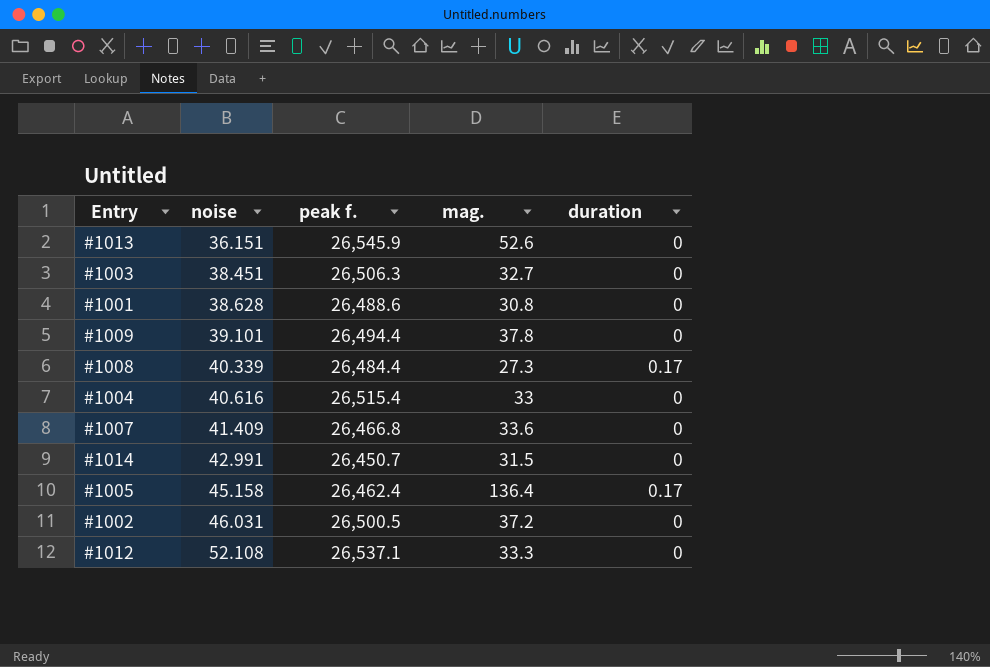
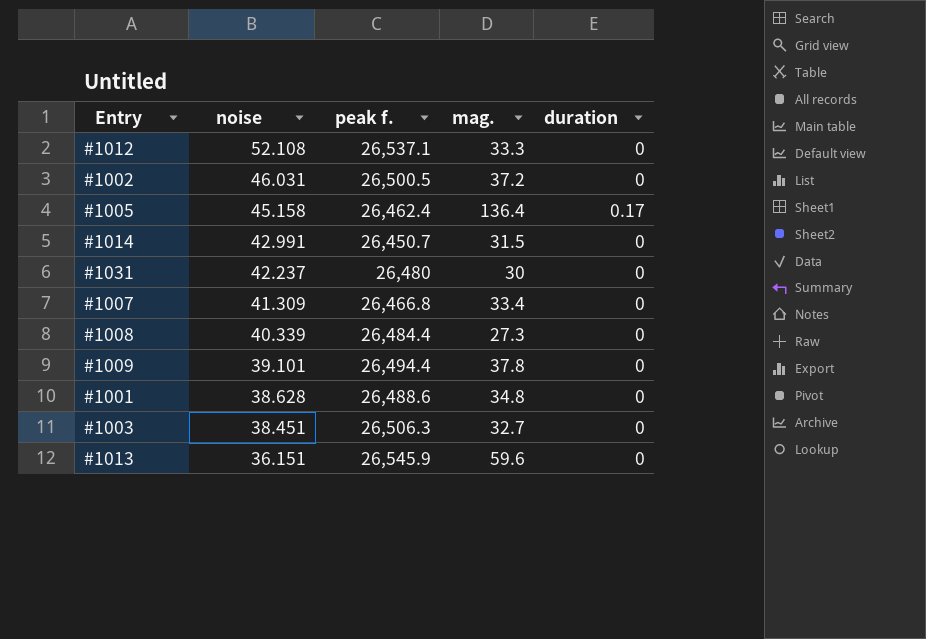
row order: noise ascending -> noise descending
row #1004: 40.616 | 26,515.4 | 33 | 0 -> none
row #1031: none -> 42.237 | 26,480 | 30 | 0
#1007 | noise: 41.409 -> 41.309
#1007 | mag.: 33.6 -> 33.4
#1008 | duration: 0.17 -> 0
#1001 | mag.: 30.8 -> 34.8
#1013 | mag.: 52.6 -> 59.6

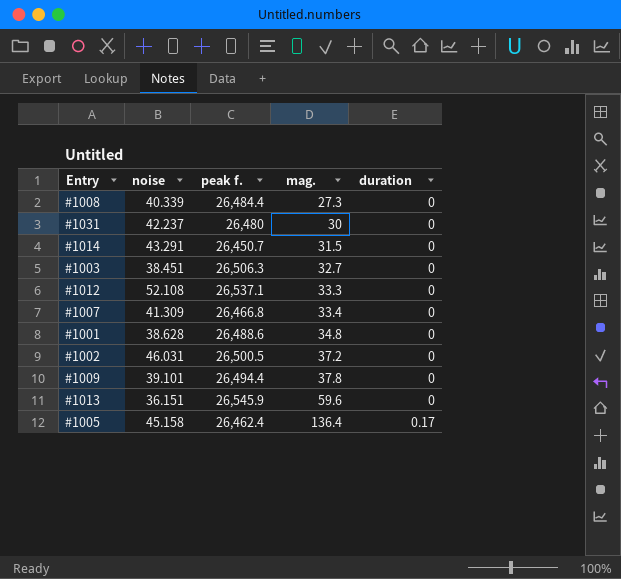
row order: noise descending -> mag. ascending
#1014 | noise: 42.991 -> 43.291

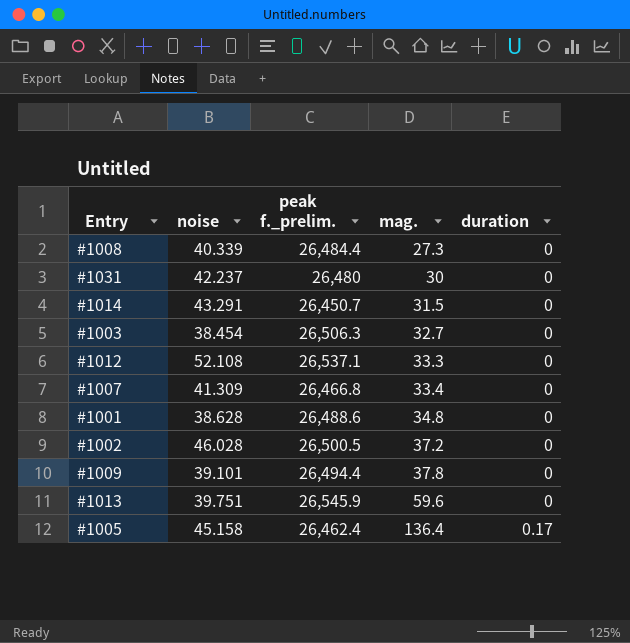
column name: peak f. -> peak f._prelim.
#1003 | noise: 38.451 -> 38.454
#1002 | noise: 46.031 -> 46.028
#1013 | noise: 36.151 -> 39.751

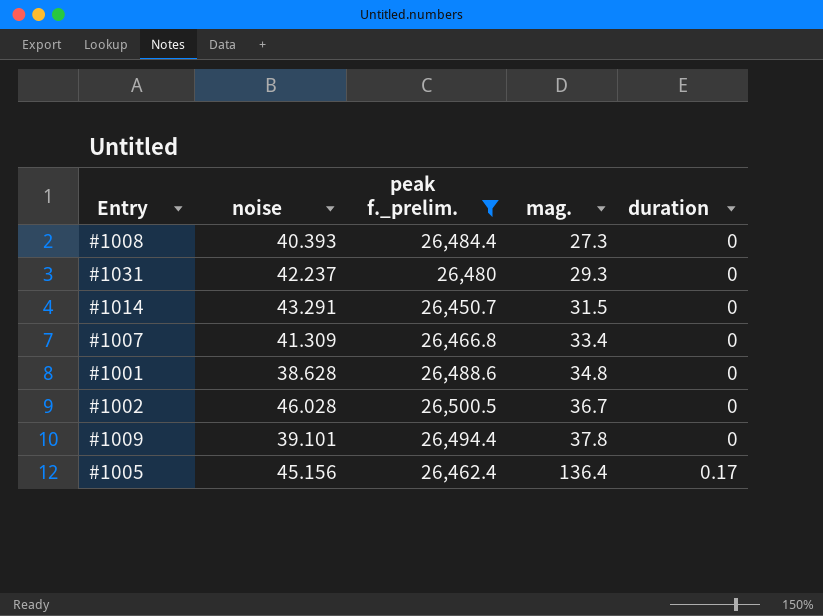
filter: none -> peak f._prelim. <= 26,500.5
#1008 | noise: 40.339 -> 40.393
#1031 | mag.: 30 -> 29.3
#1002 | mag.: 37.2 -> 36.7
#1005 | noise: 45.158 -> 45.156

